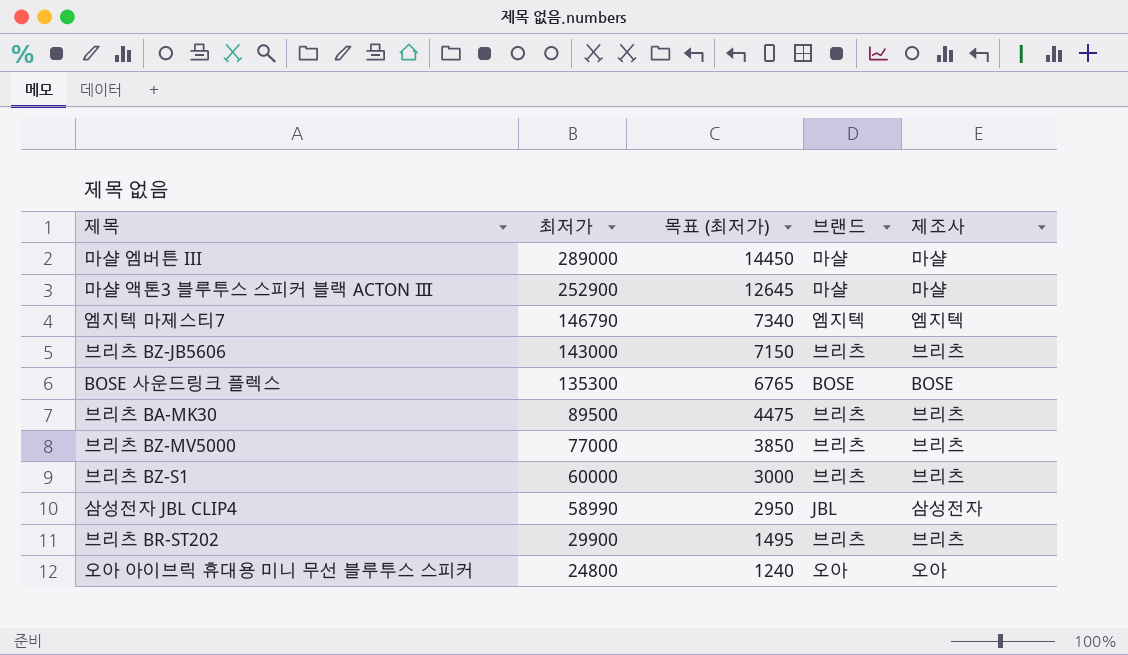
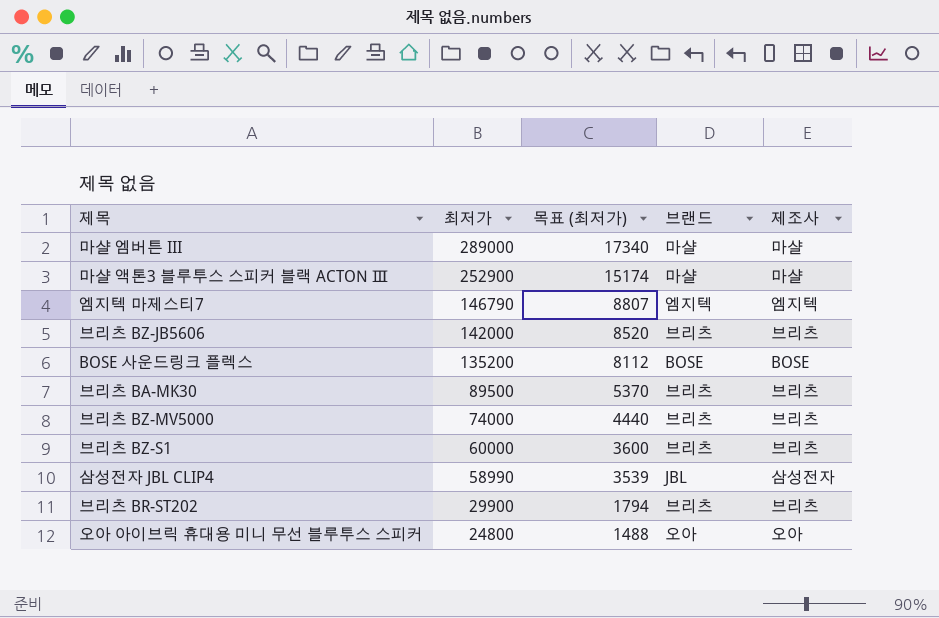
column 목표 (최저가) | formula: [최저가] * 0.05 -> [최저가] * 0.06
브리츠 BZ-JB5606 | 최저가: 143000 -> 142000
BOSE 사운드링크 플렉스 | 최저가: 135300 -> 135200
브리츠 BZ-MV5000 | 최저가: 77000 -> 74000

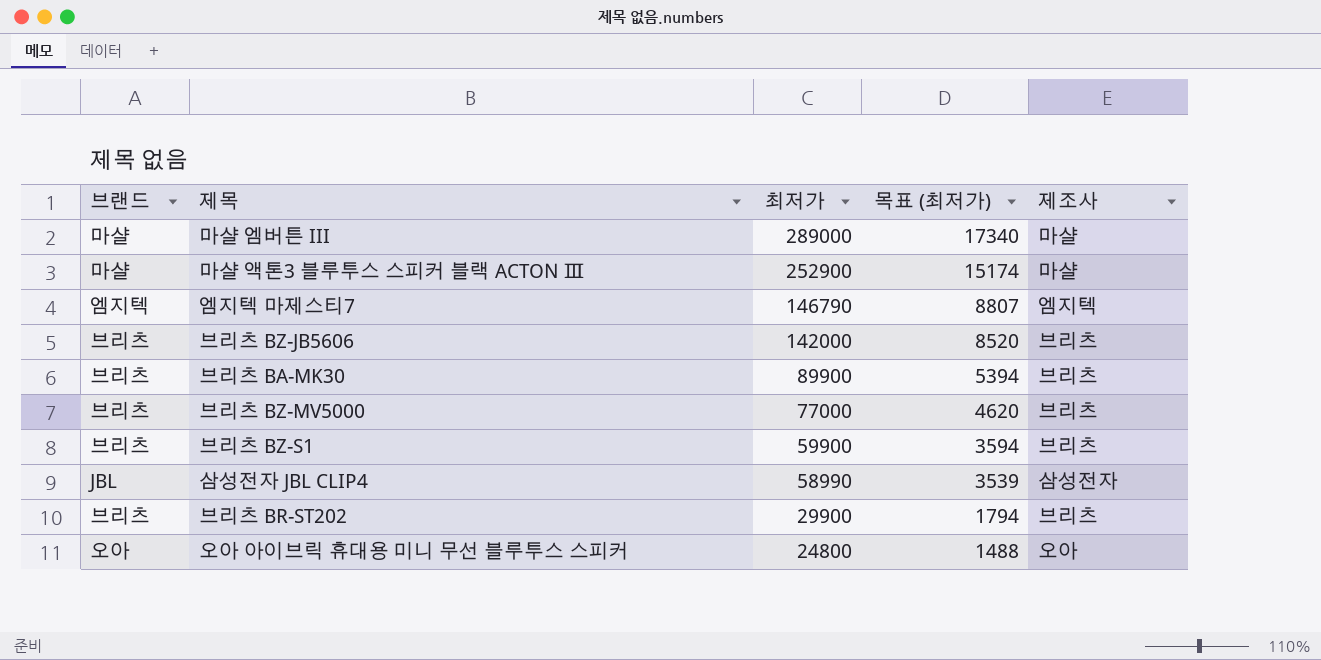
column 브랜드 | position: 4 -> 1
row BOSE 사운드링크 플렉스: 135200 | 8112 | BOSE | BOSE -> none
브리츠 BA-MK30 | 최저가: 89500 -> 89900
브리츠 BA-MK30 | 목표 (최저가): 5370 -> 5394
브리츠 BZ-MV5000 | 최저가: 74000 -> 77000
브리츠 BZ-MV5000 | 목표 (최저가): 4440 -> 4620
브리츠 BZ-S1 | 최저가: 60000 -> 59900
브리츠 BZ-S1 | 목표 (최저가): 3600 -> 3594

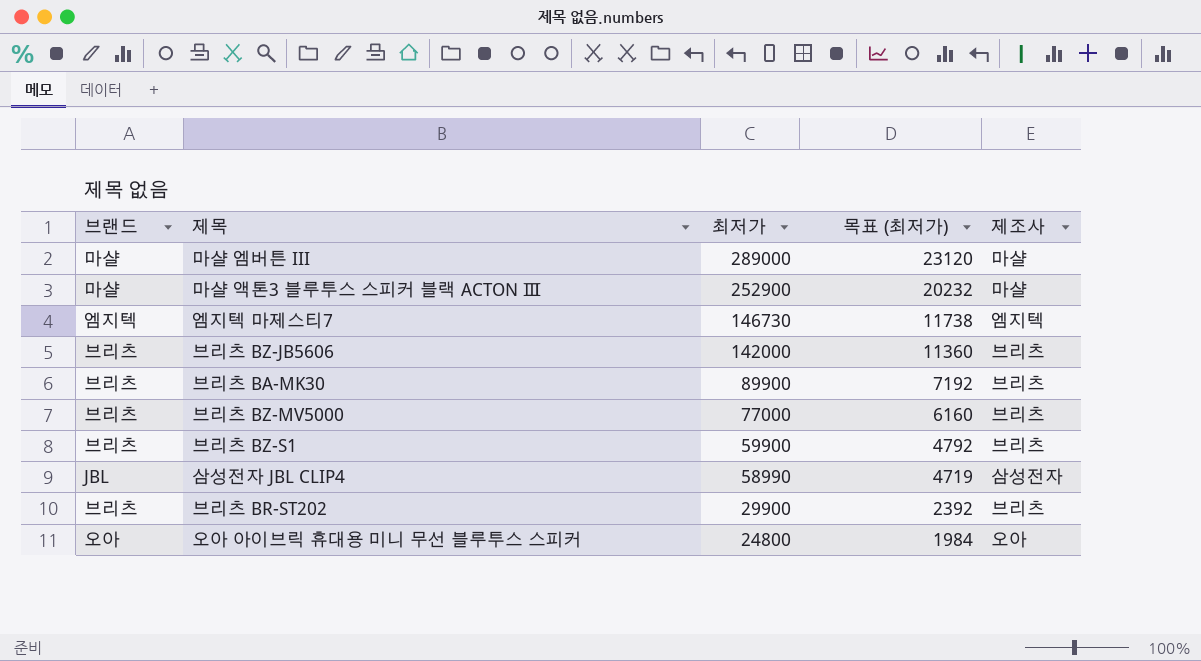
column 목표 (최저가) | formula: [최저가] * 0.06 -> [최저가] * 0.08
엠지텍 마제스티7 | 최저가: 146790 -> 146730

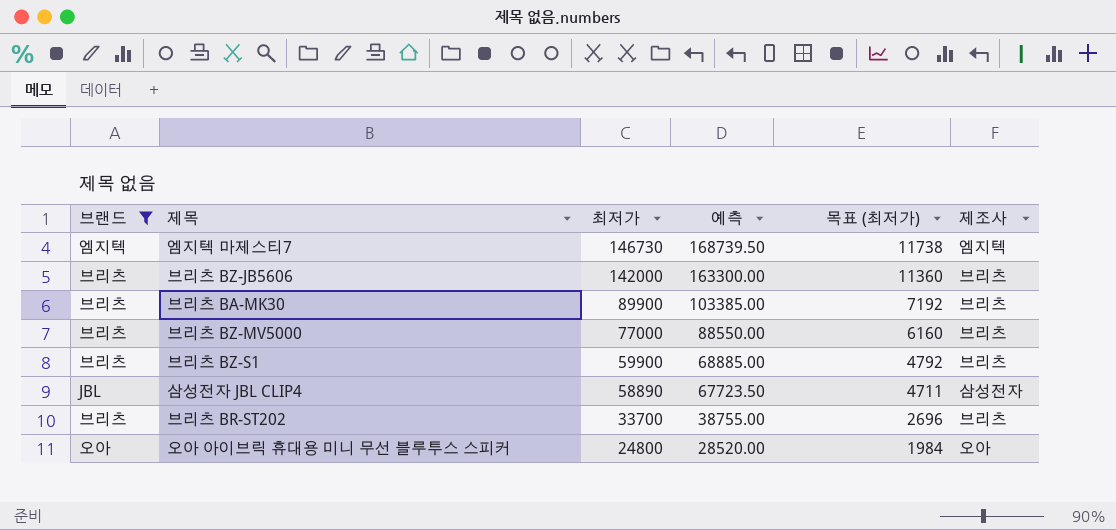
filter: none -> 브랜드 != 마샬
column 예측 | formula: none -> [최저가] * 1.15
삼성전자 JBL CLIP4 | 최저가: 58990 -> 58890
삼성전자 JBL CLIP4 | 목표 (최저가): 4719 -> 4711
브리츠 BR-ST202 | 최저가: 29900 -> 33700
브리츠 BR-ST202 | 목표 (최저가): 2392 -> 2696

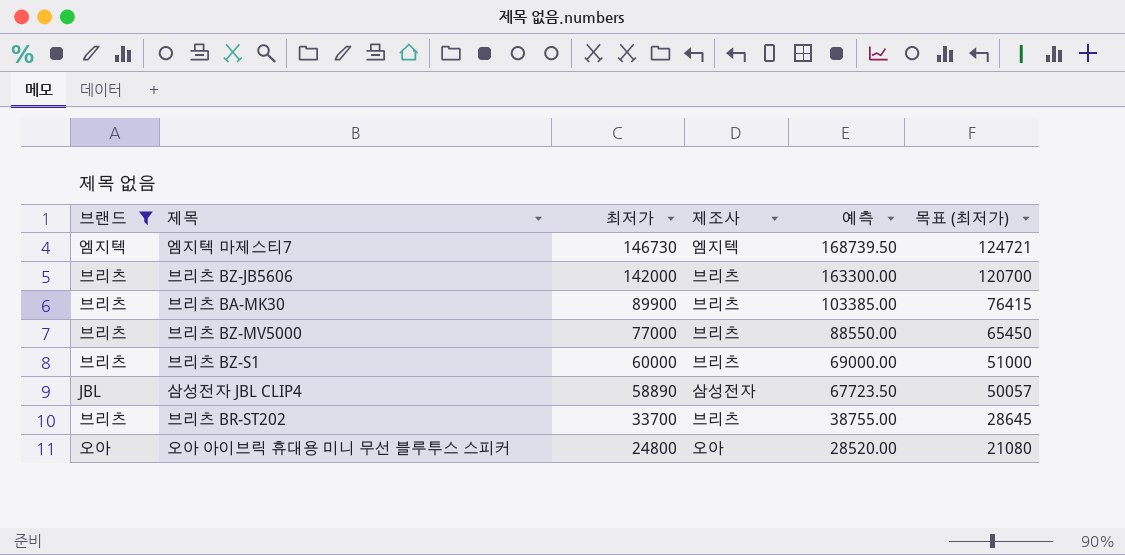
column 제조사 | position: 6 -> 4
column 목표 (최저가) | formula: [최저가] * 0.08 -> [최저가] * 0.85
브리츠 BZ-S1 | 최저가: 59900 -> 60000
브리츠 BZ-S1 | 예측: 68885.00 -> 69000.00

